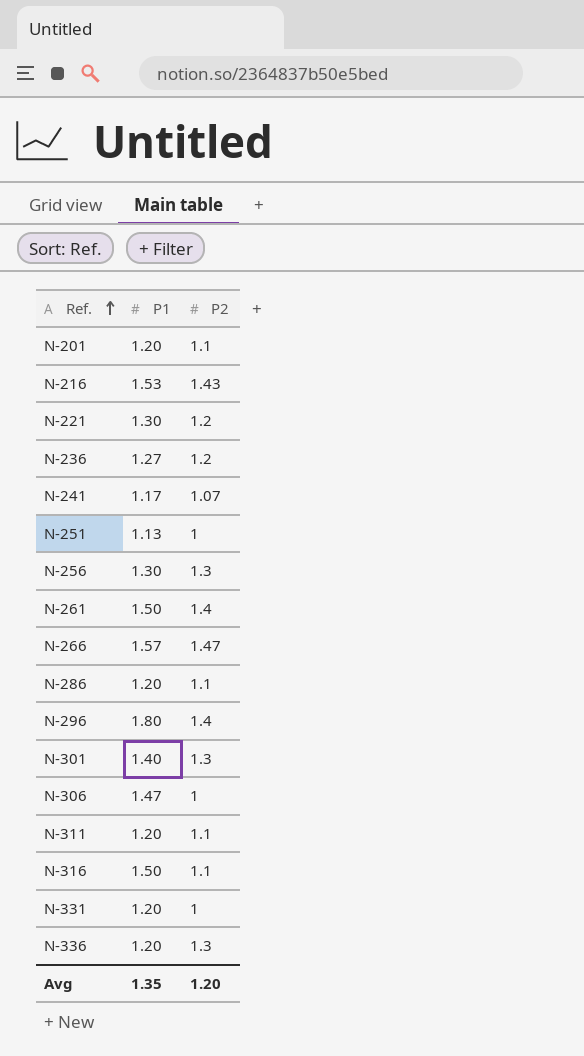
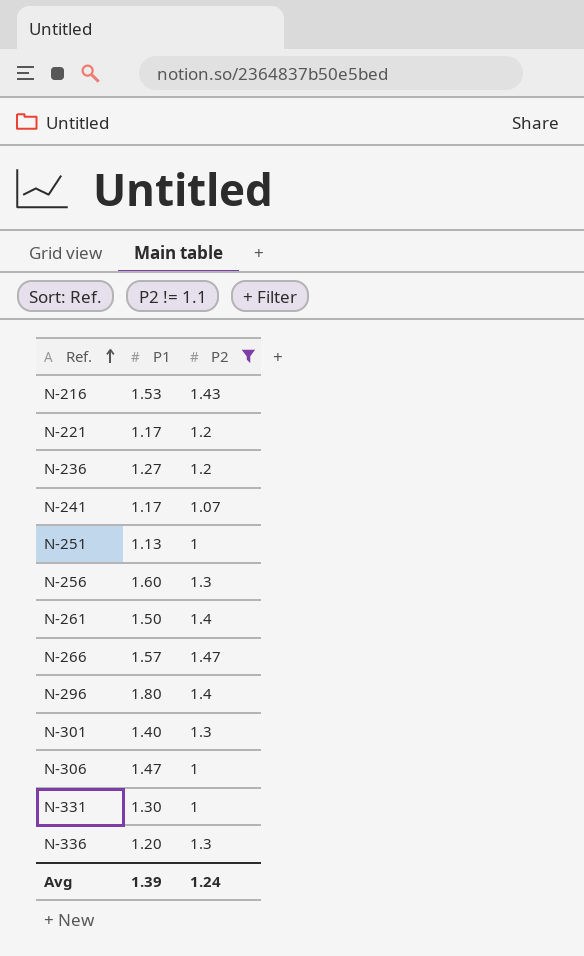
filter: none -> P2 != 1.1
N-221 | P1: 1.30 -> 1.17
N-256 | P1: 1.30 -> 1.60
N-331 | P1: 1.20 -> 1.30
Avg | P1: 1.35 -> 1.39
Avg | P2: 1.20 -> 1.24

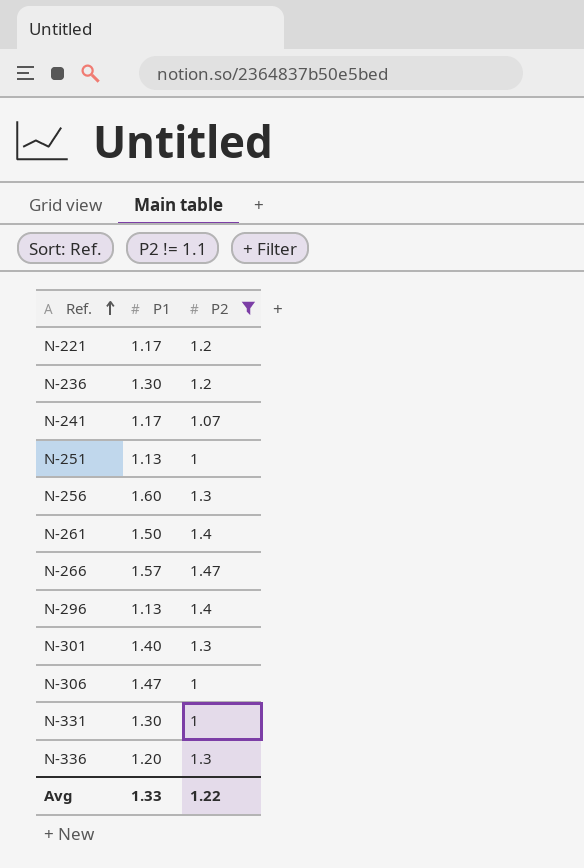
row N-216: 1.53 | 1.43 -> none
N-236 | P1: 1.27 -> 1.30
N-296 | P1: 1.80 -> 1.13
Avg | P1: 1.39 -> 1.33
Avg | P2: 1.24 -> 1.22

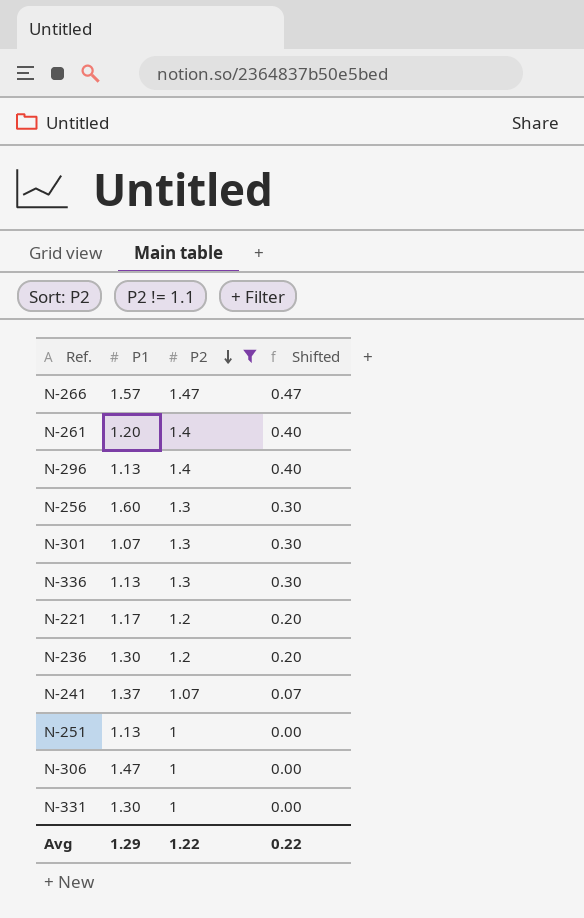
row order: Ref. ascending -> P2 descending
column Shifted | formula: none -> [P2] - 1
N-261 | P1: 1.50 -> 1.20
N-301 | P1: 1.40 -> 1.07
N-336 | P1: 1.20 -> 1.13
N-241 | P1: 1.17 -> 1.37
Avg | P1: 1.33 -> 1.29

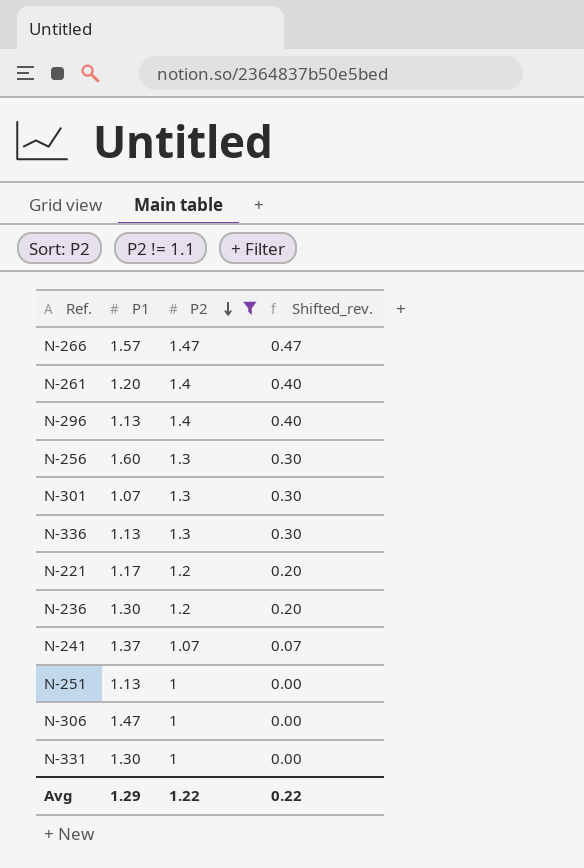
column name: Shifted -> Shifted_rev.

